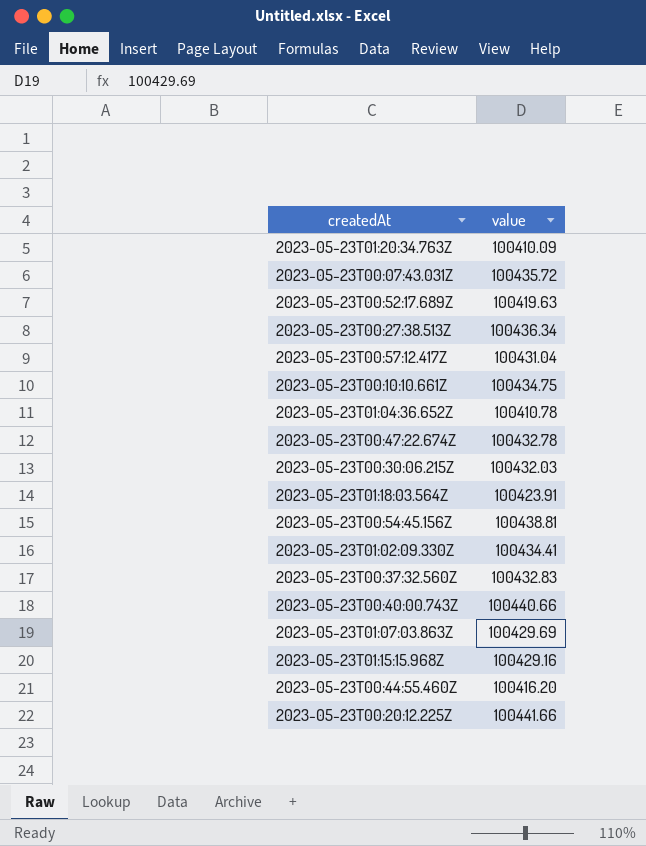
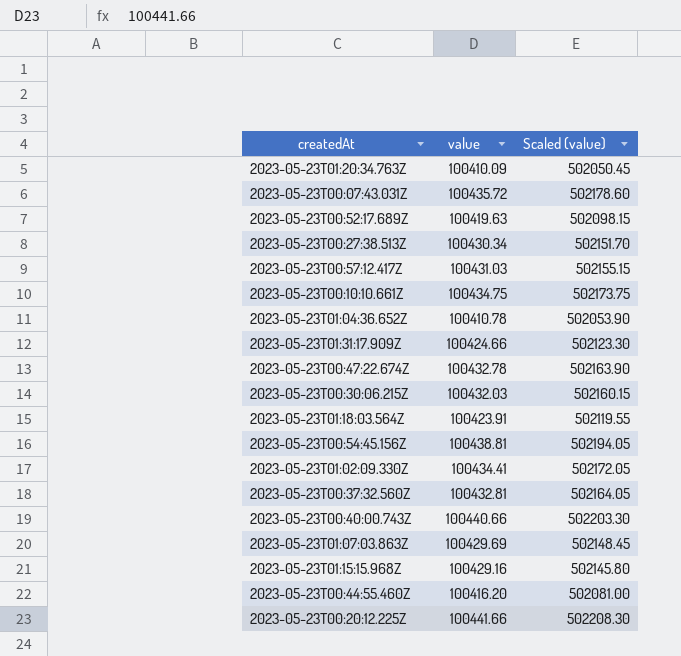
column Scaled (value) | formula: none -> [value] * 5
2023-05-23T00:27:38.513Z | value: 100436.34 -> 100430.34
2023-05-23T00:57:12.417Z | value: 100431.04 -> 100431.03
row 2023-05-23T01:31:17.909Z: none -> 100424.66 | 502123.30
2023-05-23T00:37:32.560Z | value: 100432.83 -> 100432.81

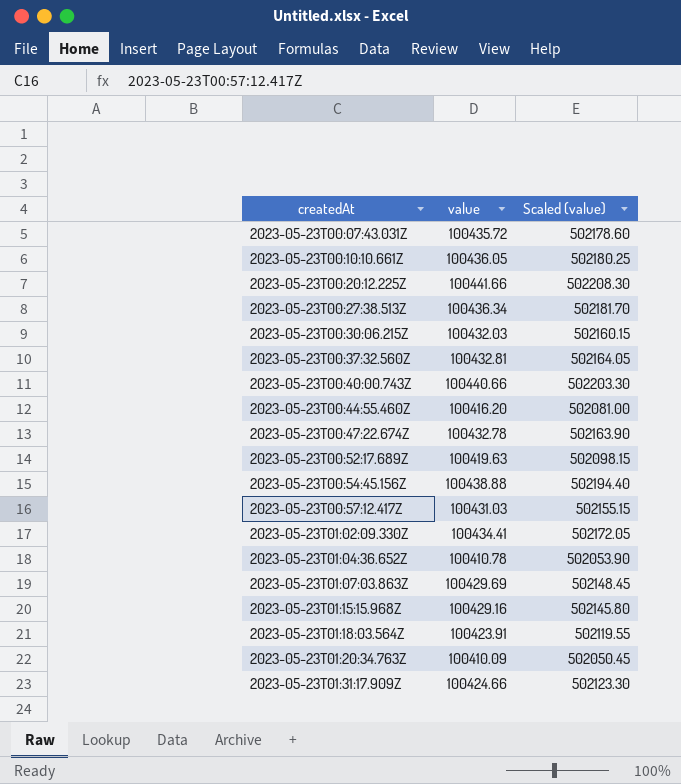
row order: none -> createdAt ascending
2023-05-23T00:10:10.661Z | value: 100434.75 -> 100436.05
2023-05-23T00:10:10.661Z | Scaled (value): 502173.75 -> 502180.25
2023-05-23T00:27:38.513Z | value: 100430.34 -> 100436.34
2023-05-23T00:27:38.513Z | Scaled (value): 502151.70 -> 502181.70
2023-05-23T00:54:45.156Z | value: 100438.81 -> 100438.88
2023-05-23T00:54:45.156Z | Scaled (value): 502194.05 -> 502194.40

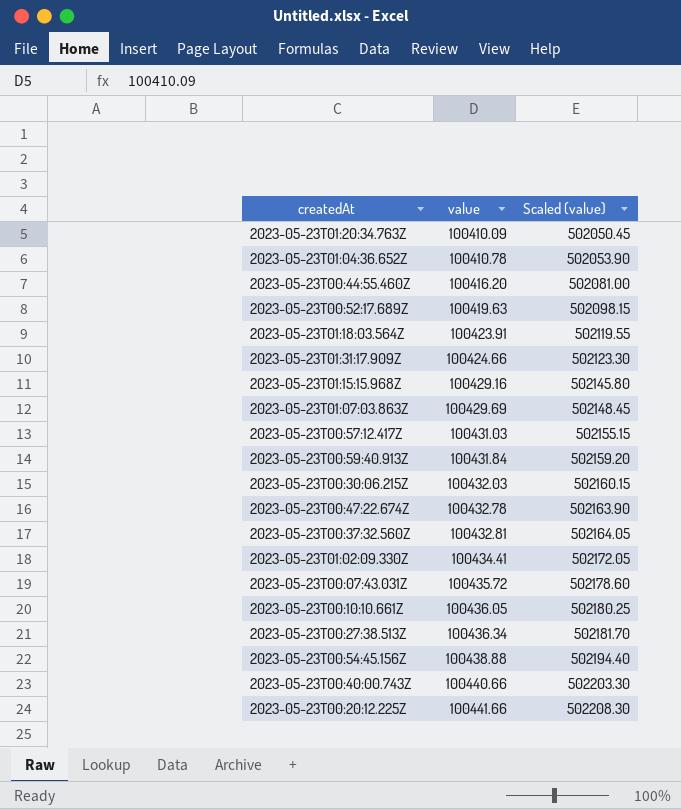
row order: createdAt ascending -> value ascending
row 2023-05-23T00:59:40.913Z: none -> 100431.84 | 502159.20

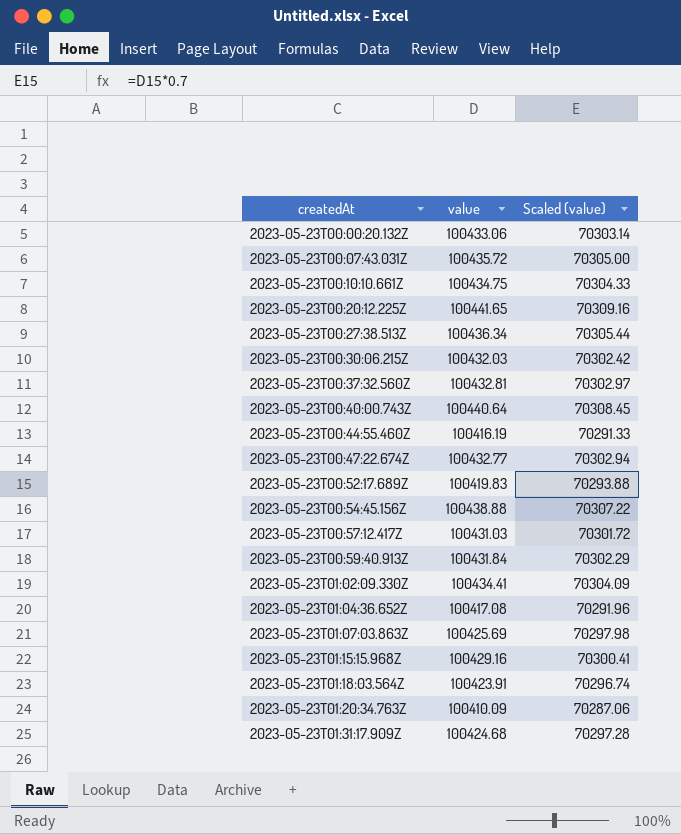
row order: value ascending -> createdAt ascending
column Scaled (value) | formula: [value] * 5 -> [value] * 0.7
row 2023-05-23T00:00:20.132Z: none -> 100433.06 | 70303.14
2023-05-23T00:10:10.661Z | value: 100436.05 -> 100434.75
2023-05-23T00:20:12.225Z | value: 100441.66 -> 100441.65
2023-05-23T00:40:00.743Z | value: 100440.66 -> 100440.64
2023-05-23T00:44:55.460Z | value: 100416.20 -> 100416.19
2023-05-23T00:47:22.674Z | value: 100432.78 -> 100432.77
2023-05-23T00:52:17.689Z | value: 100419.63 -> 100419.83
2023-05-23T01:04:36.652Z | value: 100410.78 -> 100417.08
2023-05-23T01:07:03.863Z | value: 100429.69 -> 100425.69
2023-05-23T01:31:17.909Z | value: 100424.66 -> 100424.68

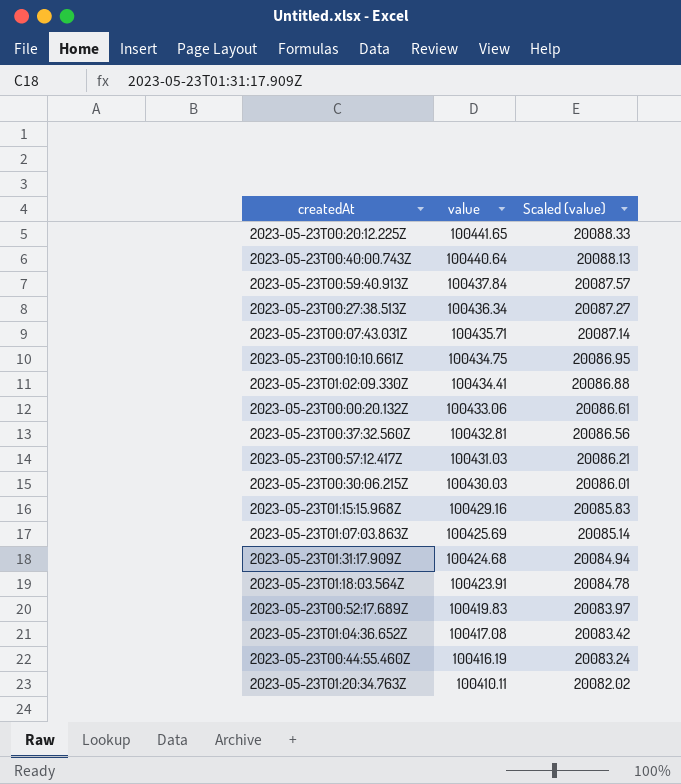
row order: createdAt ascending -> value descending
column Scaled (value) | formula: [value] * 0.7 -> [value] * 0.2
row 2023-05-23T00:47:22.674Z: 100432.77 | 70302.94 -> none
row 2023-05-23T00:54:45.156Z: 100438.88 | 70307.22 -> none
2023-05-23T00:59:40.913Z | value: 100431.84 -> 100437.84
2023-05-23T00:07:43.031Z | value: 100435.72 -> 100435.71
2023-05-23T00:30:06.215Z | value: 100432.03 -> 100430.03
2023-05-23T01:20:34.763Z | value: 100410.09 -> 100410.11

